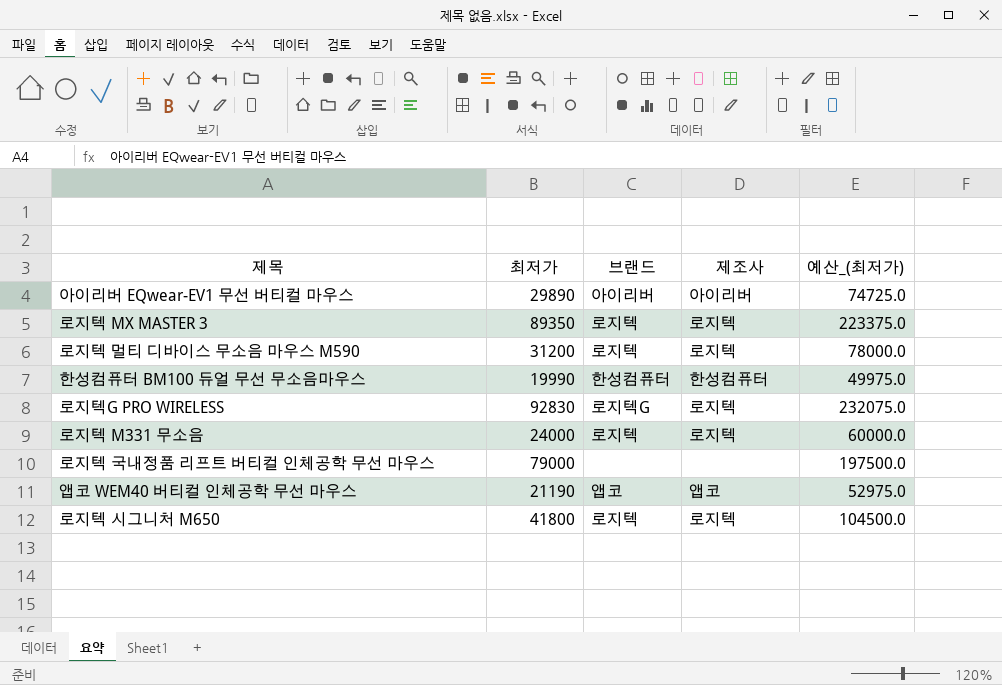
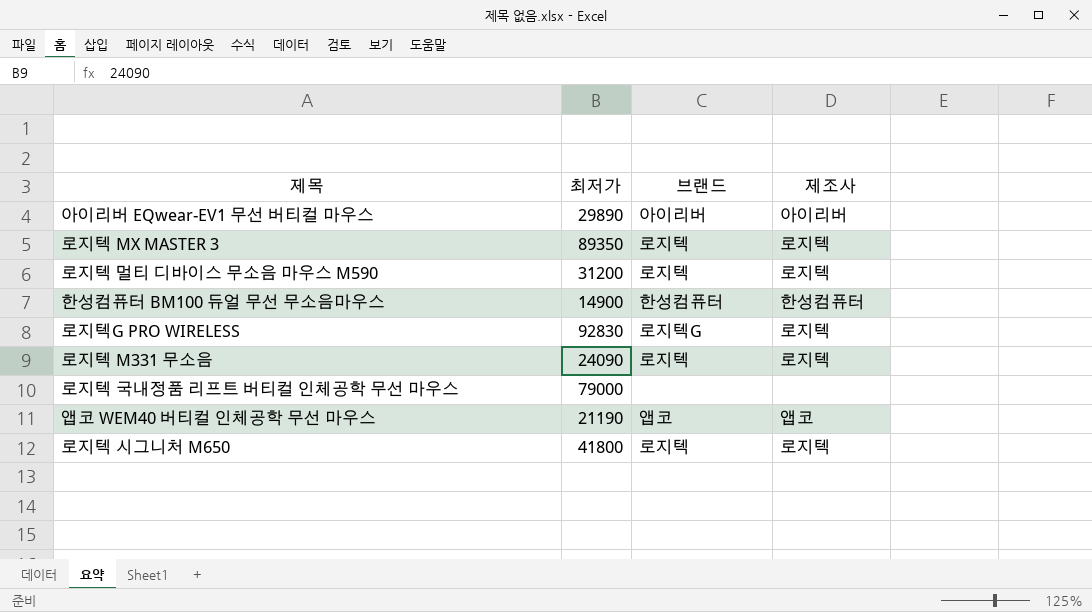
column 예산_(최저가) | formula: [최저가] * 2.5 -> none
한성컴퓨터 BM100 듀얼 무선 무소음마우스 | 최저가: 19990 -> 14900
로지텍 M331 무소음 | 최저가: 24000 -> 24090

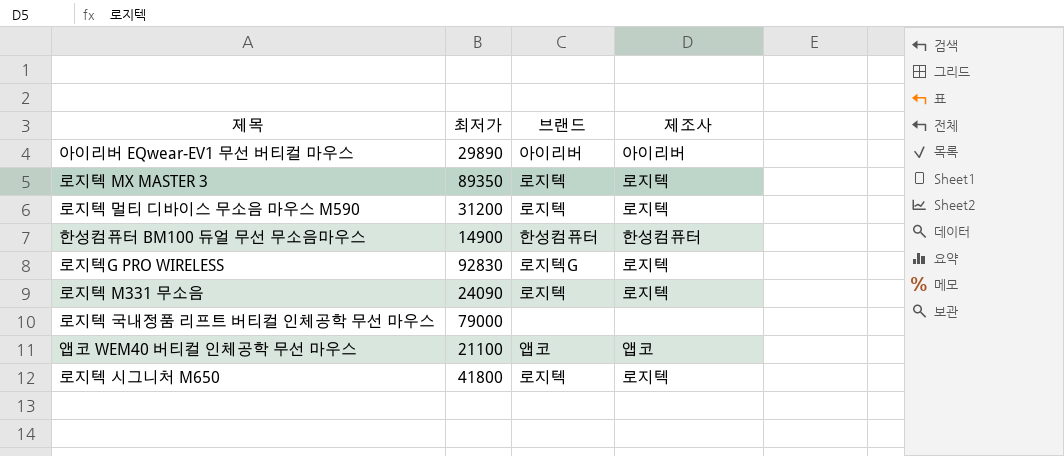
앱코 WEM40 버티컬 인체공학 무선 마우스 | 최저가: 21190 -> 21100

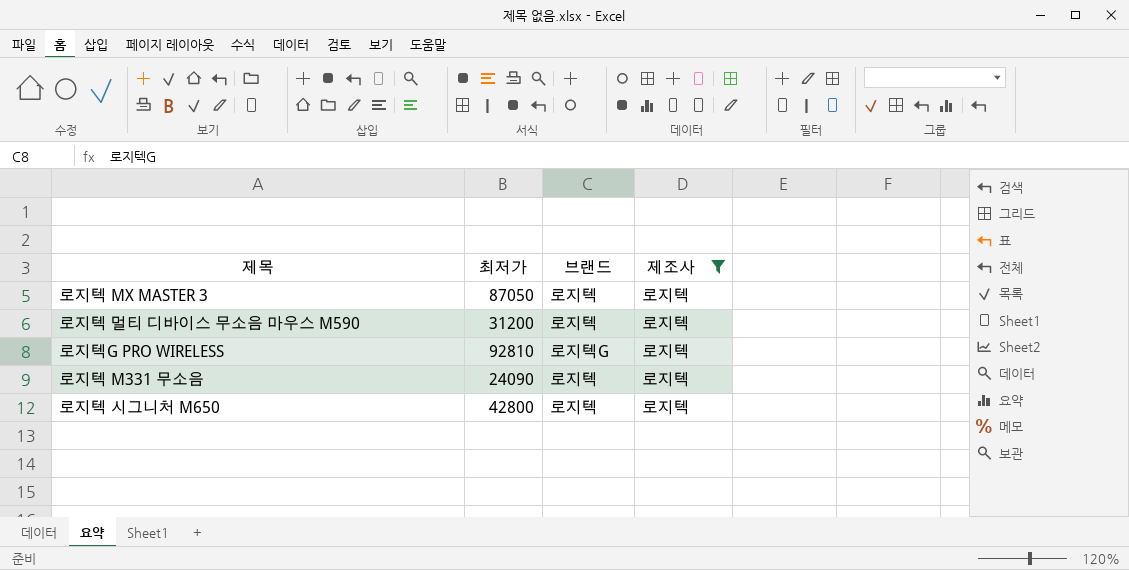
filter: none -> 제조사 = 로지텍
로지텍 MX MASTER 3 | 최저가: 89350 -> 87050
로지텍G PRO WIRELESS | 최저가: 92830 -> 92810
로지텍 시그니처 M650 | 최저가: 41800 -> 42800

